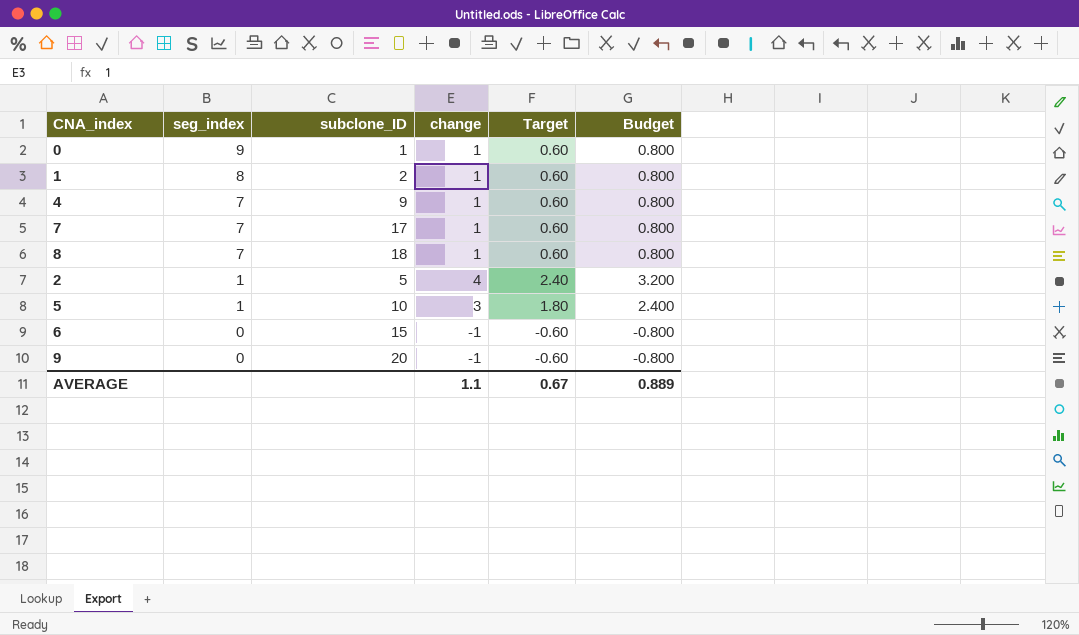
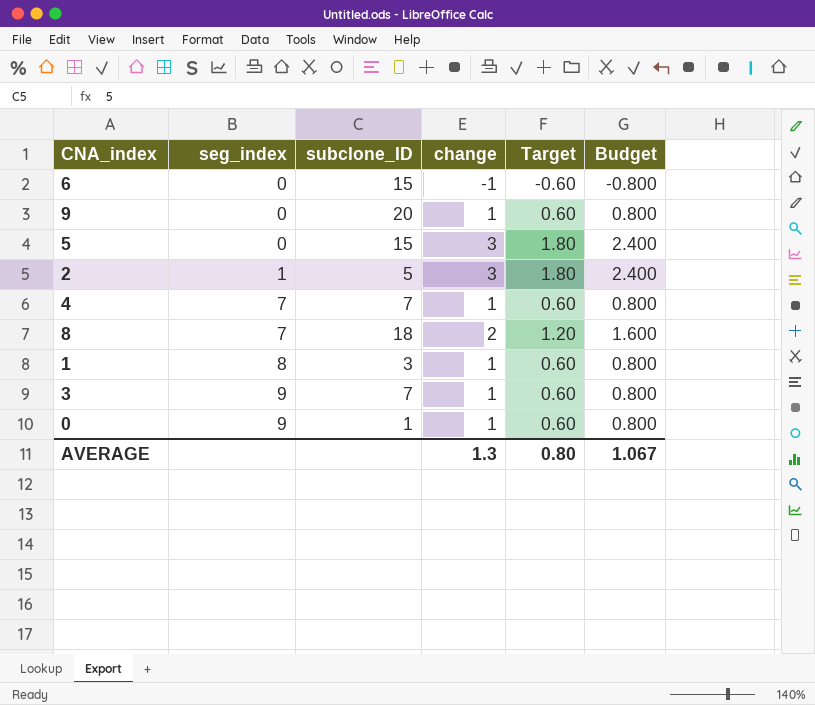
row order: seg_index descending -> seg_index ascending
row 7: 7 | 17 | 1 | 0.60 | 0.800 -> none
9 | change: -1 -> 1
9 | Target: -0.60 -> 0.60
9 | Budget: -0.800 -> 0.800
5 | seg_index: 1 -> 0
5 | subclone_ID: 10 -> 15
2 | change: 4 -> 3
2 | Target: 2.40 -> 1.80
2 | Budget: 3.200 -> 2.400
4 | subclone_ID: 9 -> 7
8 | change: 1 -> 2
8 | Target: 0.60 -> 1.20
8 | Budget: 0.800 -> 1.600
1 | subclone_ID: 2 -> 3
row 3: none -> 9 | 7 | 1 | 0.60 | 0.800
AVERAGE | change: 1.1 -> 1.3
AVERAGE | Target: 0.67 -> 0.80
AVERAGE | Budget: 0.889 -> 1.067

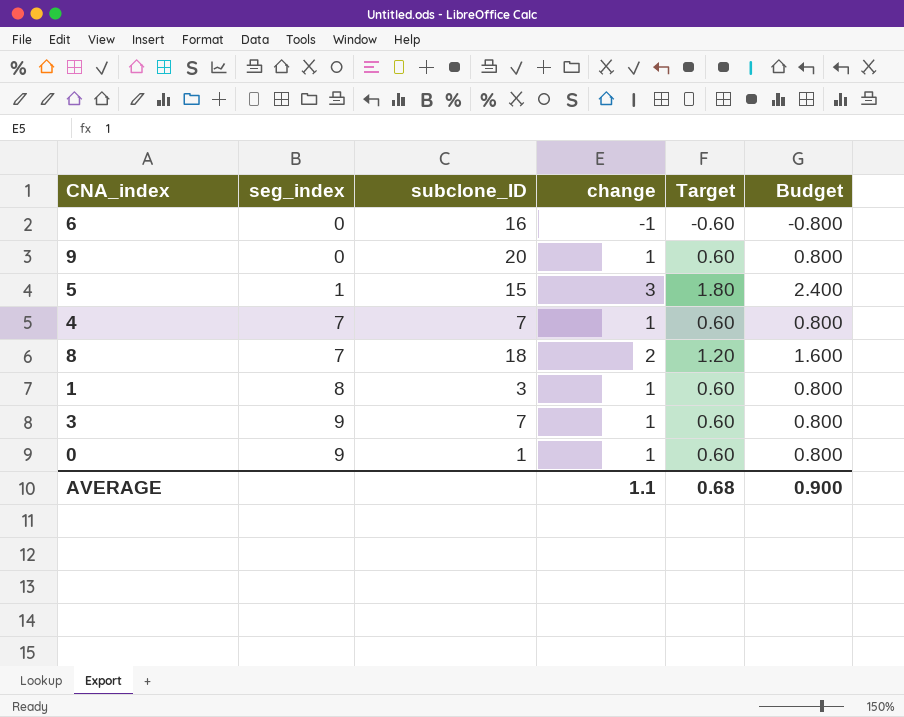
row 2: 1 | 5 | 3 | 1.80 | 2.400 -> none
6 | subclone_ID: 15 -> 16
5 | seg_index: 0 -> 1
AVERAGE | change: 1.3 -> 1.1
AVERAGE | Target: 0.80 -> 0.68
AVERAGE | Budget: 1.067 -> 0.900

